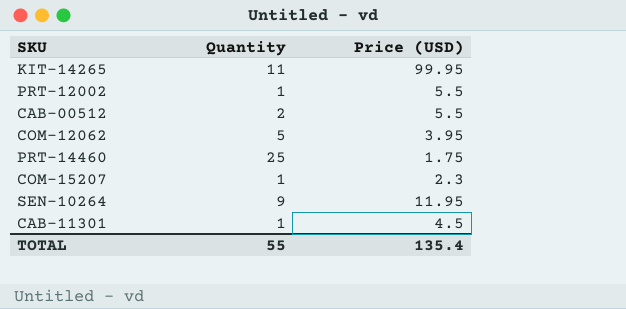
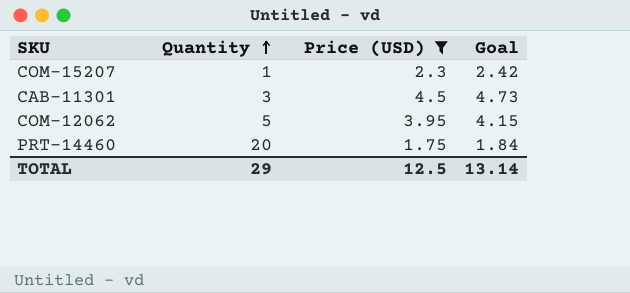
filter: none -> Price (USD) <= 4.5
row order: none -> Quantity ascending
column Goal | formula: none -> [Price (USD)] * 1.05
CAB-11301 | Quantity: 1 -> 3
PRT-14460 | Quantity: 25 -> 20
TOTAL | Quantity: 55 -> 29
TOTAL | Price (USD): 135.4 -> 12.5

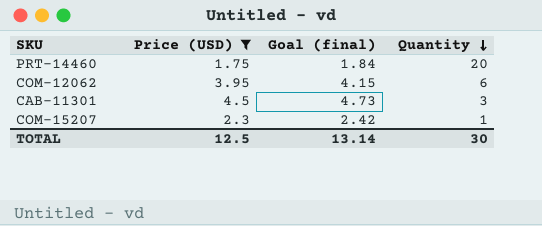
row order: Quantity ascending -> Quantity descending
column name: Goal -> Goal (final)
column Quantity | position: 2 -> 4
COM-12062 | Quantity: 5 -> 6
TOTAL | Quantity: 29 -> 30

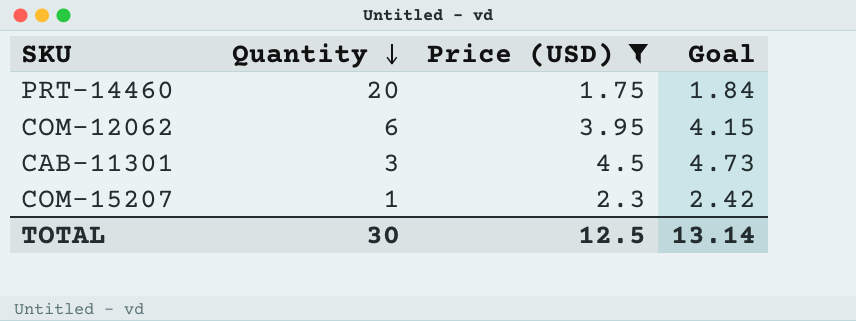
column Quantity | position: 4 -> 2
column name: Goal (final) -> Goal

